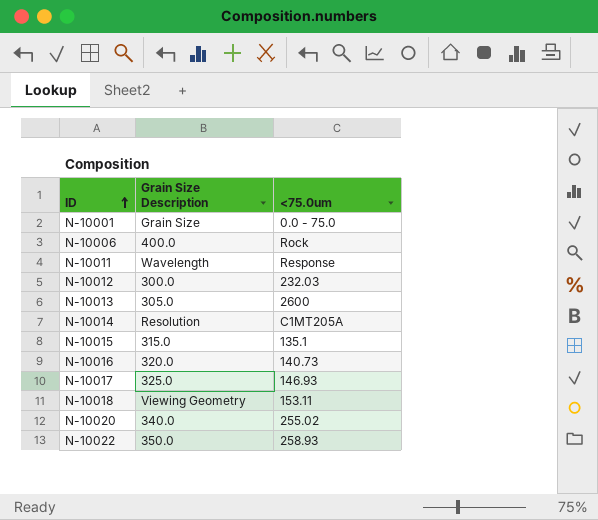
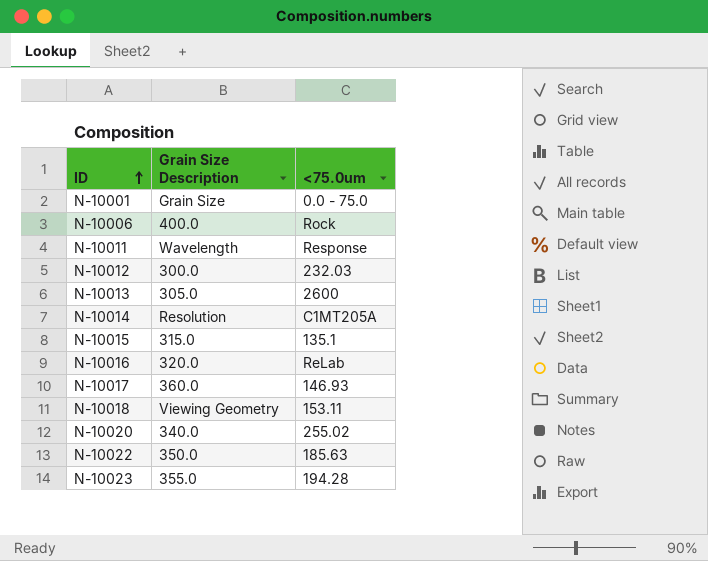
N-10016 | <75.0um: 140.73 -> ReLab
N-10017 | Grain Size Description: 325.0 -> 360.0
N-10022 | <75.0um: 258.93 -> 185.63
row N-10023: none -> 355.0 | 194.28

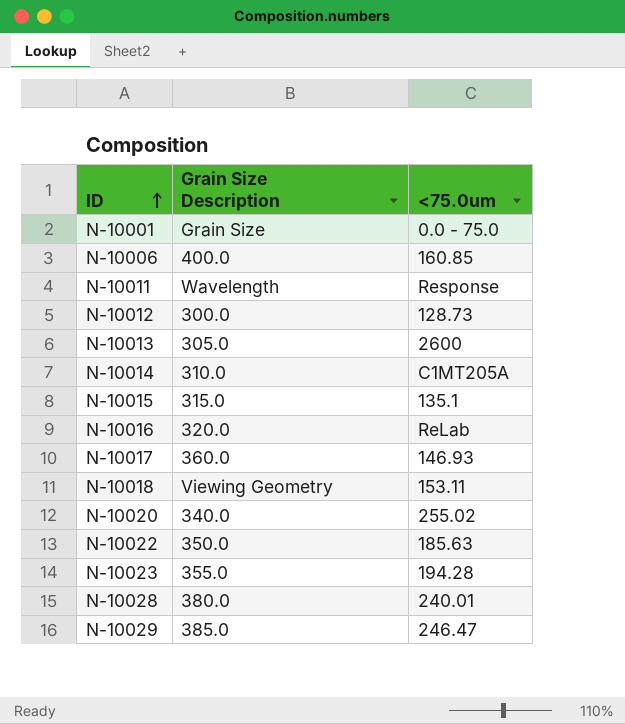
N-10006 | <75.0um: Rock -> 160.85
N-10012 | <75.0um: 232.03 -> 128.73
N-10014 | Grain Size Description: Resolution -> 310.0
row N-10028: none -> 380.0 | 240.01
row N-10029: none -> 385.0 | 246.47

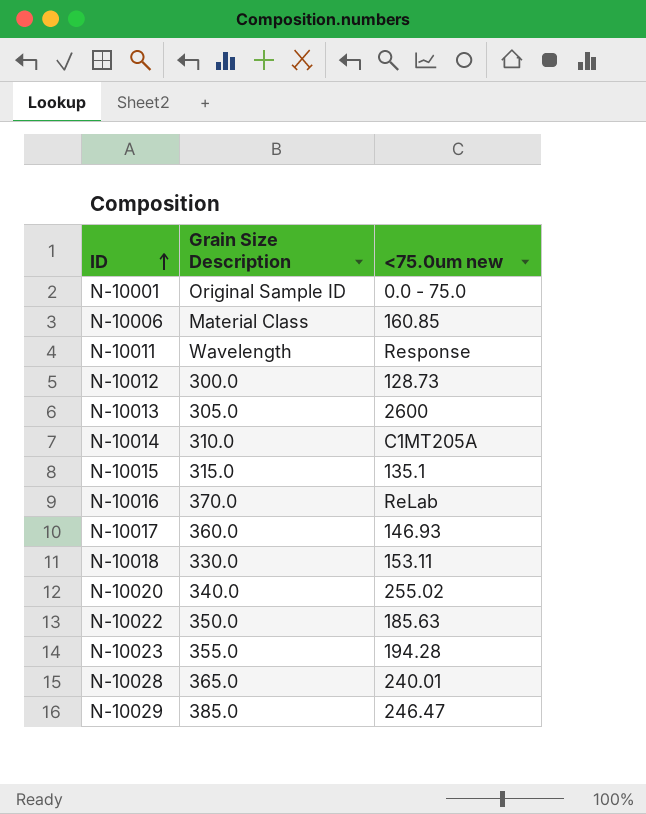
column name: <75.0um -> <75.0um new
N-10001 | Grain Size Description: Grain Size -> Original Sample ID
N-10006 | Grain Size Description: 400.0 -> Material Class
N-10016 | Grain Size Description: 320.0 -> 370.0
N-10018 | Grain Size Description: Viewing Geometry -> 330.0
N-10028 | Grain Size Description: 380.0 -> 365.0

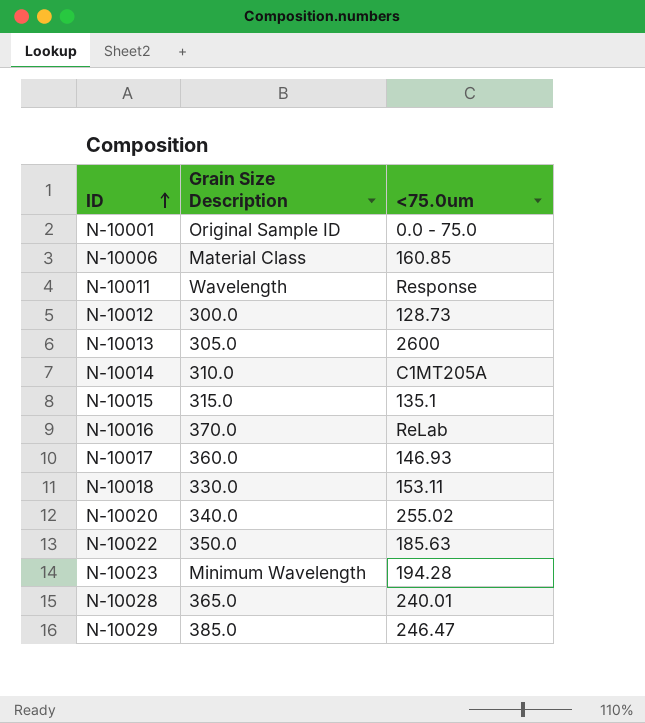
column name: <75.0um new -> <75.0um
N-10023 | Grain Size Description: 355.0 -> Minimum Wavelength

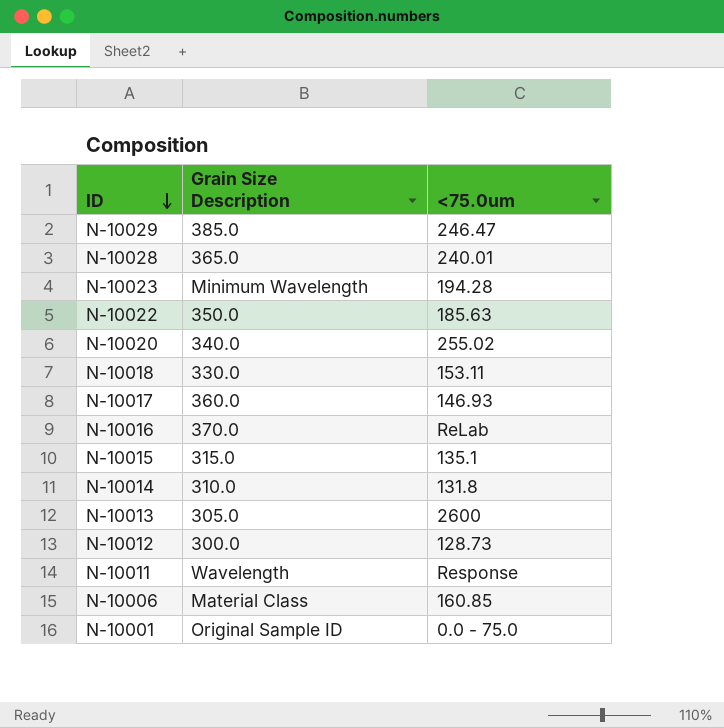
row order: ID ascending -> ID descending
N-10014 | <75.0um: C1MT205A -> 131.8

